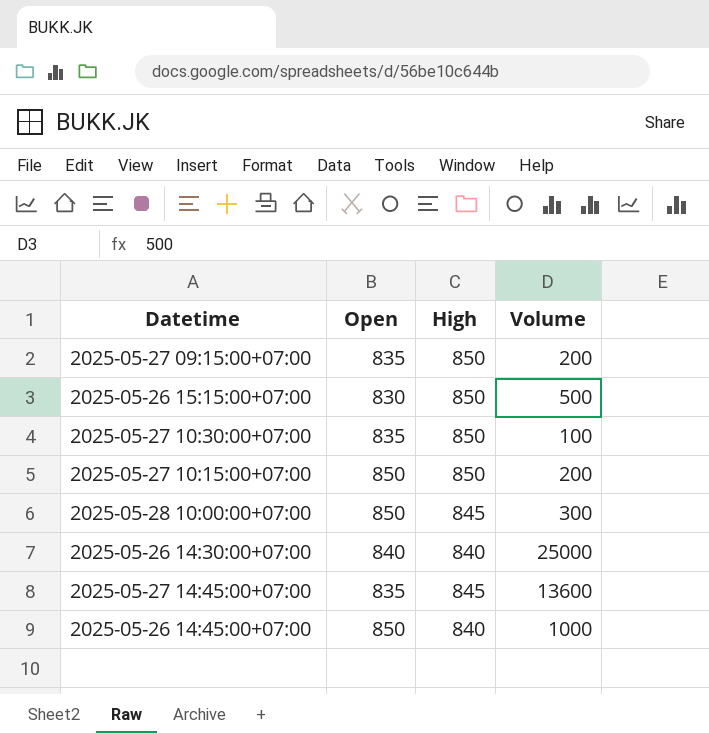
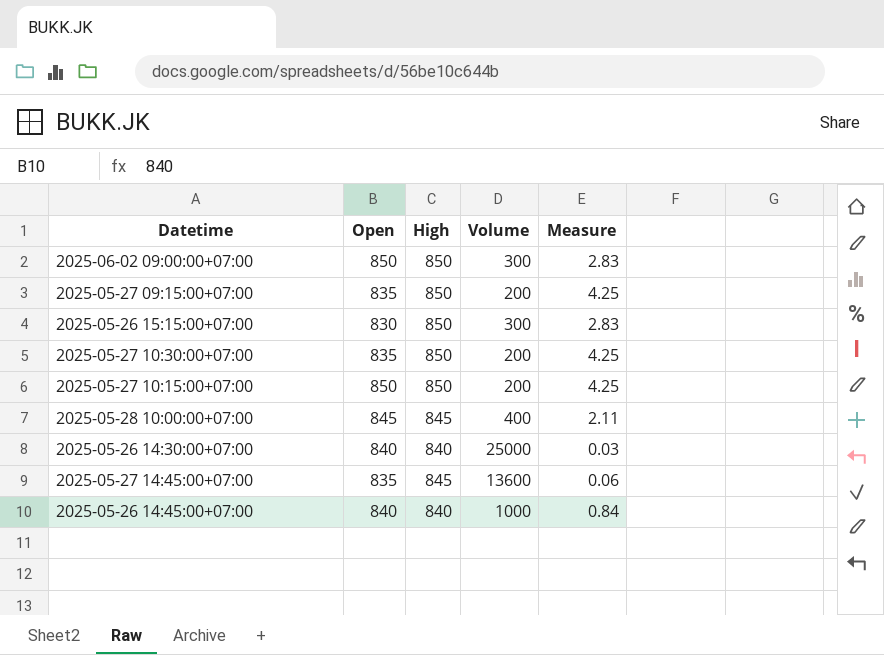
column Measure | formula: none -> [High] / [Volume]
row 2025-06-02 09:00:00+07:00: none -> 850 | 850 | 300 | 2.83
2025-05-26 15:15:00+07:00 | Volume: 500 -> 300
2025-05-27 10:30:00+07:00 | Volume: 100 -> 200
2025-05-28 10:00:00+07:00 | Open: 850 -> 845
2025-05-28 10:00:00+07:00 | Volume: 300 -> 400
2025-05-26 14:45:00+07:00 | Open: 850 -> 840

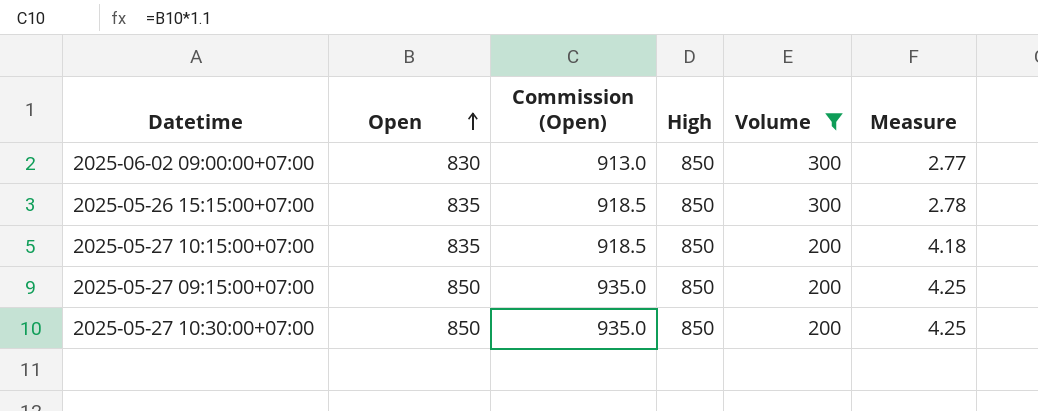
filter: none -> Volume <= 300
row order: none -> Open ascending
column Commission (Open) | formula: none -> [Open] * 1.1
column Measure | formula: [High] / [Volume] -> [Open] / [Volume]
2025-06-02 09:00:00+07:00 | Open: 850 -> 830
2025-05-26 15:15:00+07:00 | Open: 830 -> 835
2025-05-27 10:15:00+07:00 | Open: 850 -> 835
2025-05-27 09:15:00+07:00 | Open: 835 -> 850
2025-05-27 10:30:00+07:00 | Open: 835 -> 850

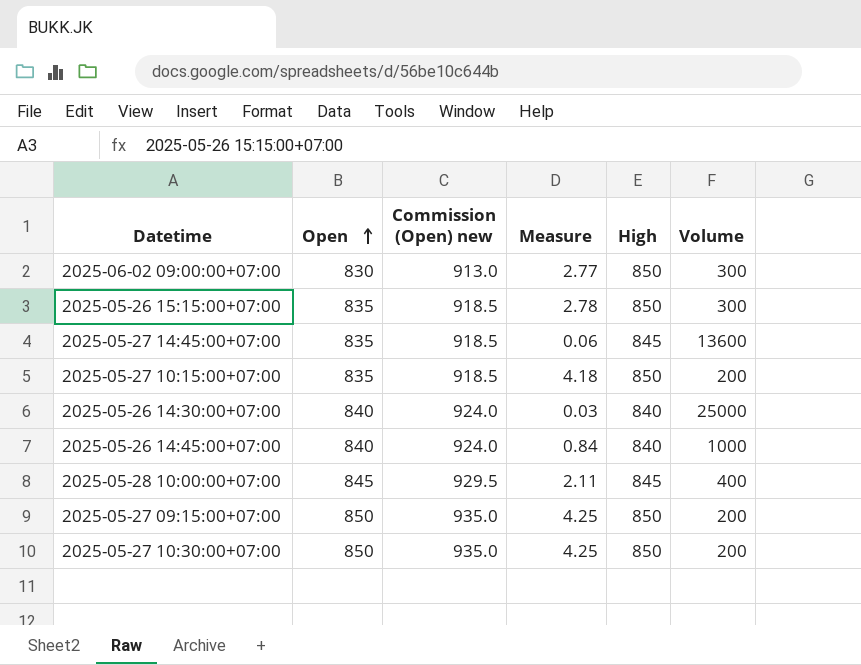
filter: Volume <= 300 -> none
column name: Commission (Open) -> Commission (Open) new
column Measure | position: 6 -> 4

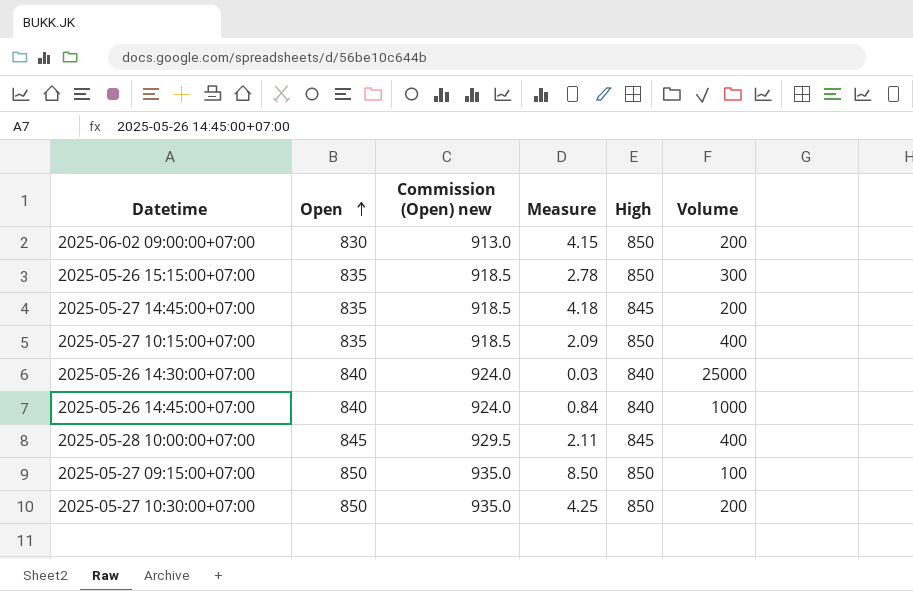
2025-06-02 09:00:00+07:00 | Measure: 2.77 -> 4.15
2025-06-02 09:00:00+07:00 | Volume: 300 -> 200
2025-05-27 14:45:00+07:00 | Measure: 0.06 -> 4.18
2025-05-27 14:45:00+07:00 | Volume: 13600 -> 200
2025-05-27 10:15:00+07:00 | Measure: 4.18 -> 2.09
2025-05-27 10:15:00+07:00 | Volume: 200 -> 400
2025-05-27 09:15:00+07:00 | Measure: 4.25 -> 8.50
2025-05-27 09:15:00+07:00 | Volume: 200 -> 100

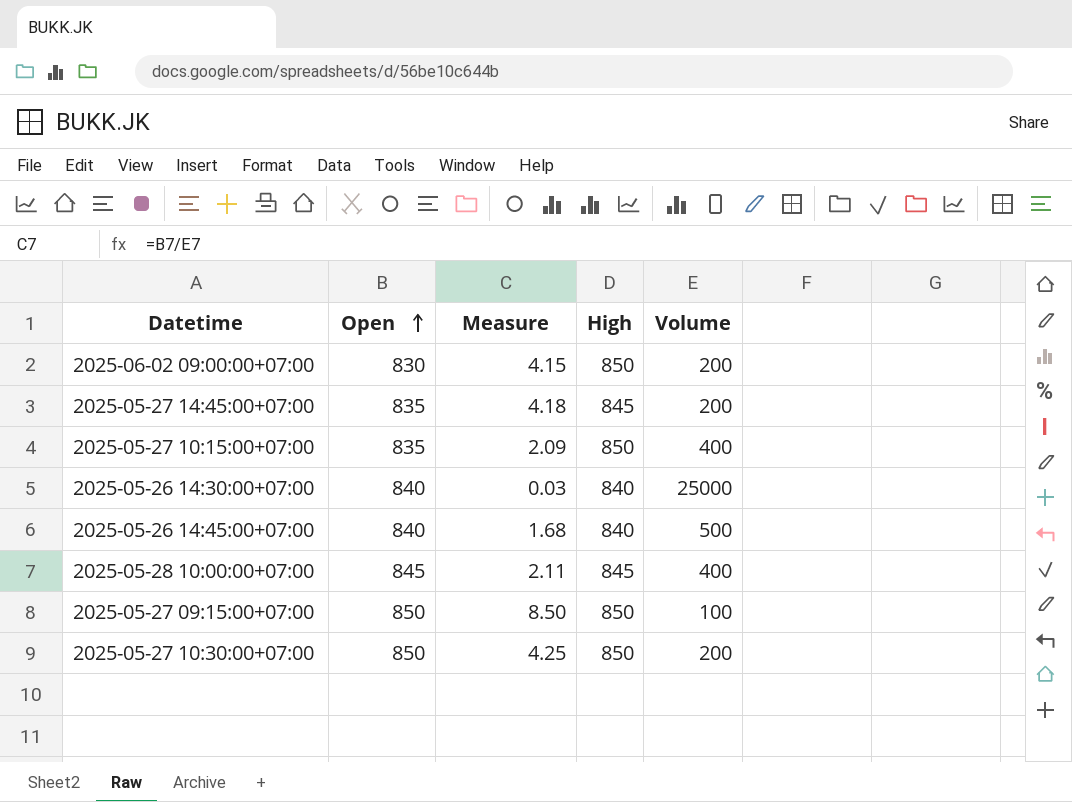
column Commission (Open) new | formula: [Open] * 1.1 -> none
row 2025-05-26 15:15:00+07:00: 835 | 918.5 | 2.78 | 850 | 300 -> none
2025-05-26 14:45:00+07:00 | Measure: 0.84 -> 1.68
2025-05-26 14:45:00+07:00 | Volume: 1000 -> 500

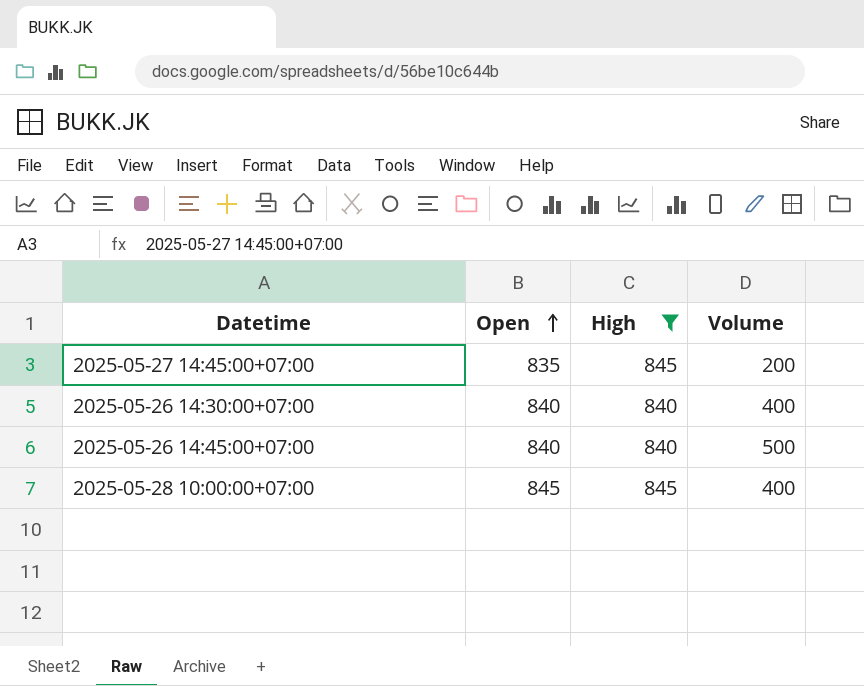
filter: none -> High != 850
column Measure | formula: [Open] / [Volume] -> none
2025-05-26 14:30:00+07:00 | Volume: 25000 -> 400

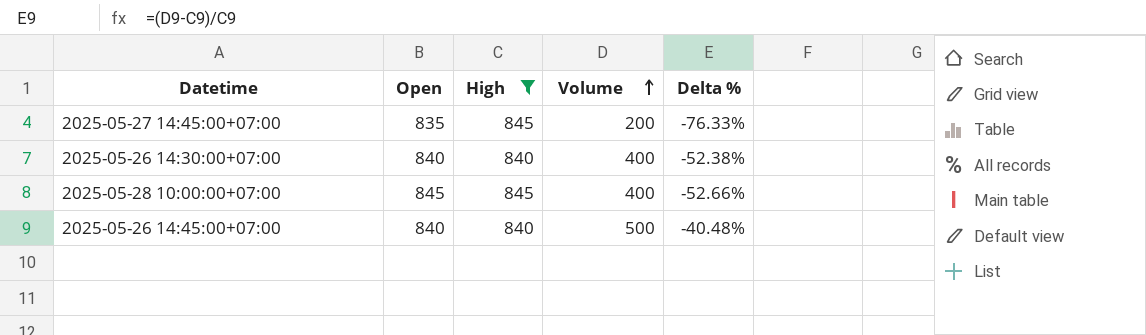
row order: Open ascending -> Volume ascending
column Delta % | formula: none -> ([Volume] - [High]) / [High]

